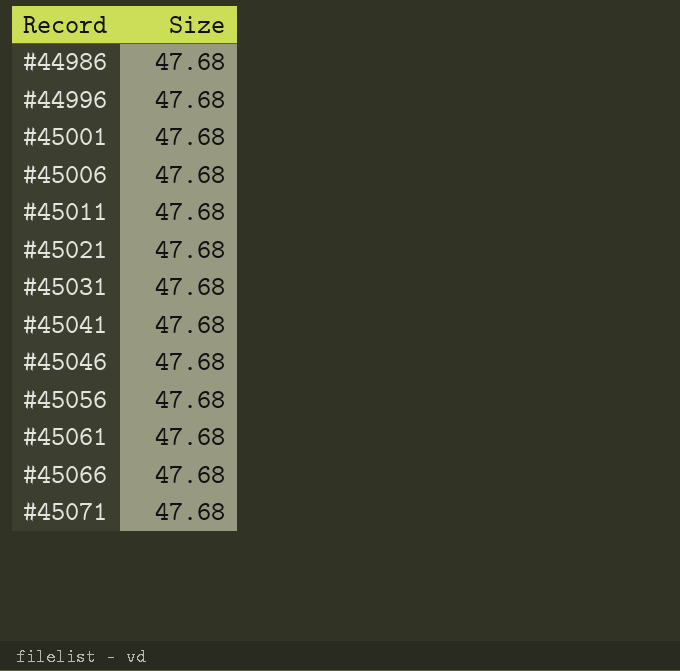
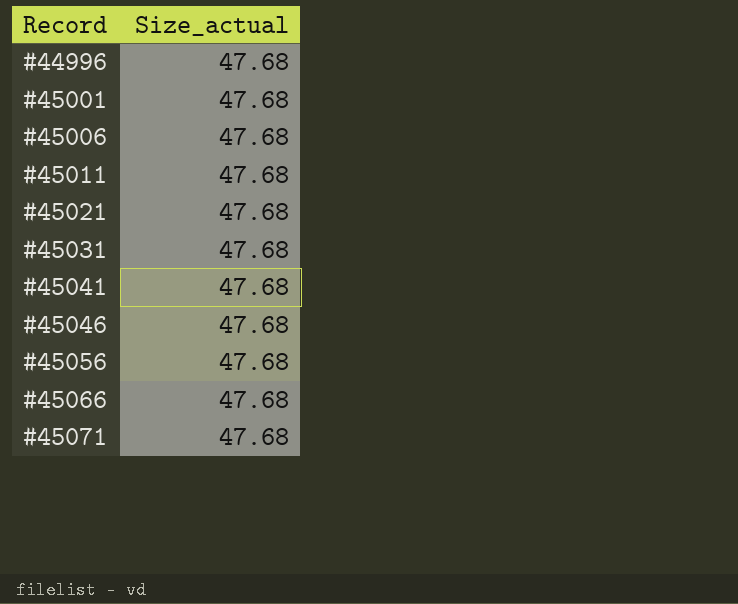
column name: Size -> Size_actual
row #44986: 47.68 -> none
row #45061: 47.68 -> none

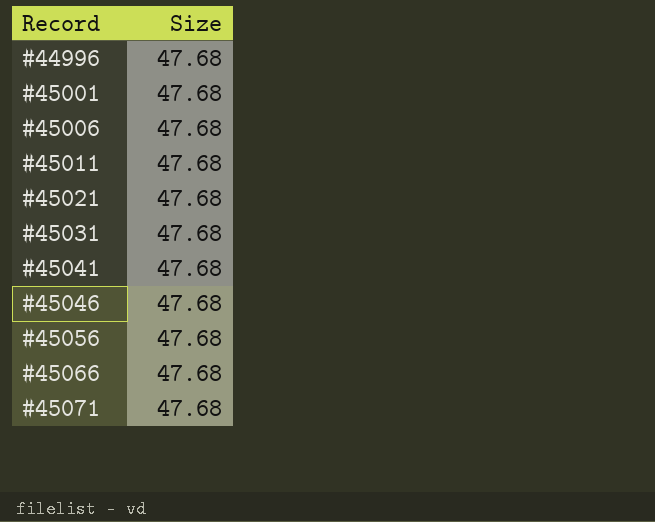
column name: Size_actual -> Size

